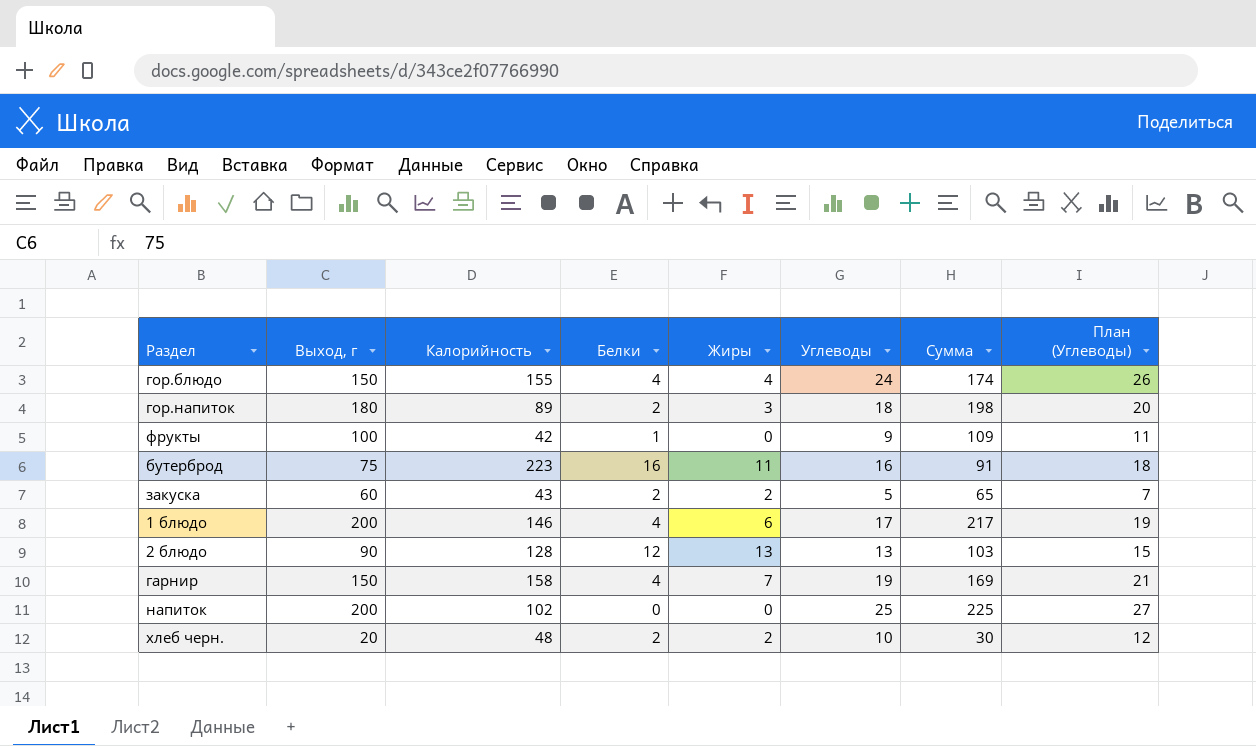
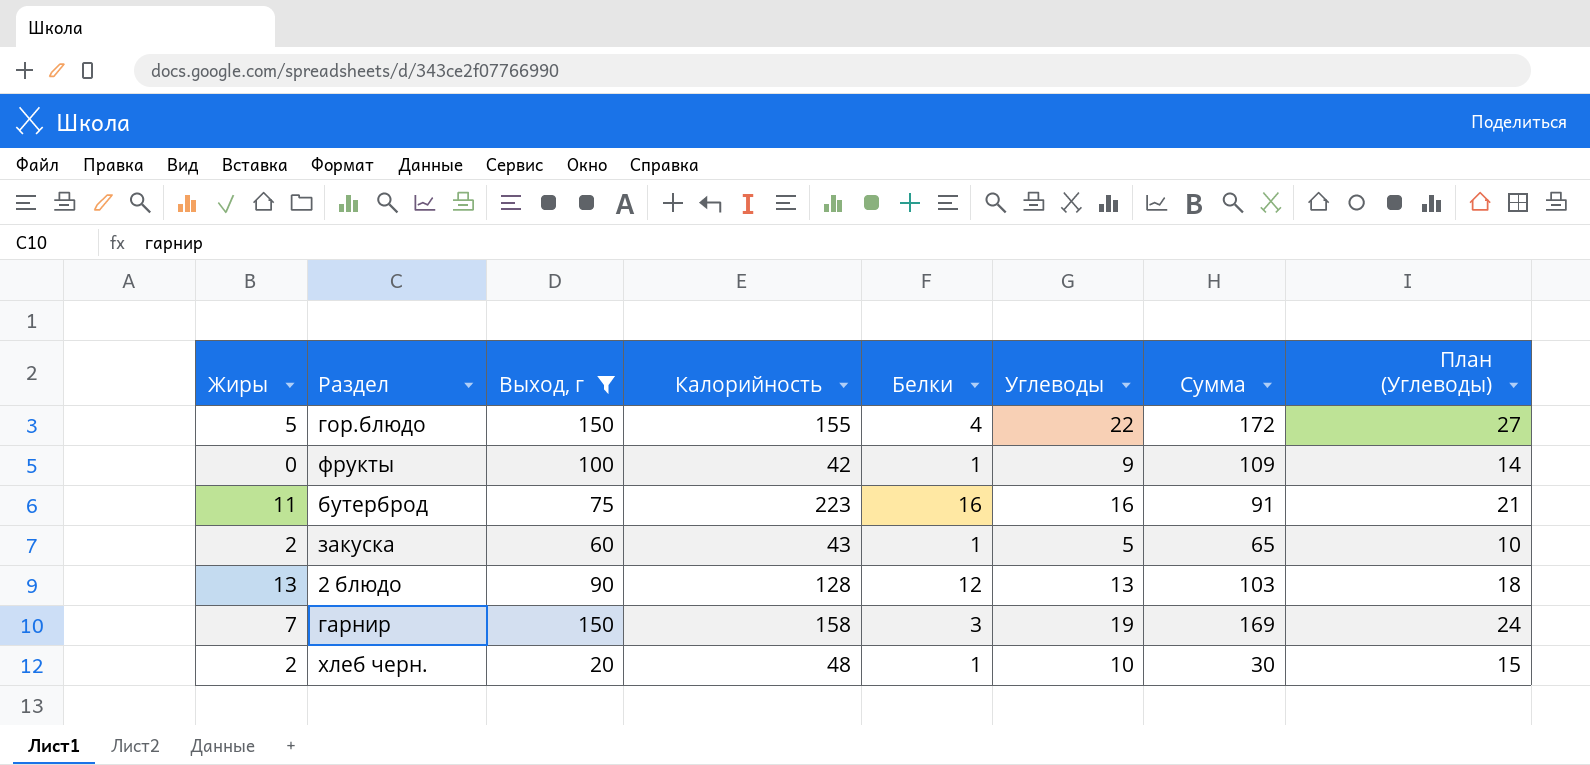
filter: none -> Выход, г <= 150
column Жиры | position: 5 -> 1
column План (Углеводы) | formula: [Углеводы] + 2 -> [Углеводы] + 5
гор.блюдо | Жиры: 4 -> 5
гор.блюдо | Углеводы: 24 -> 22
гор.блюдо | Сумма: 174 -> 172
закуска | Белки: 2 -> 1
гарнир | Белки: 4 -> 3
хлеб черн. | Белки: 2 -> 1

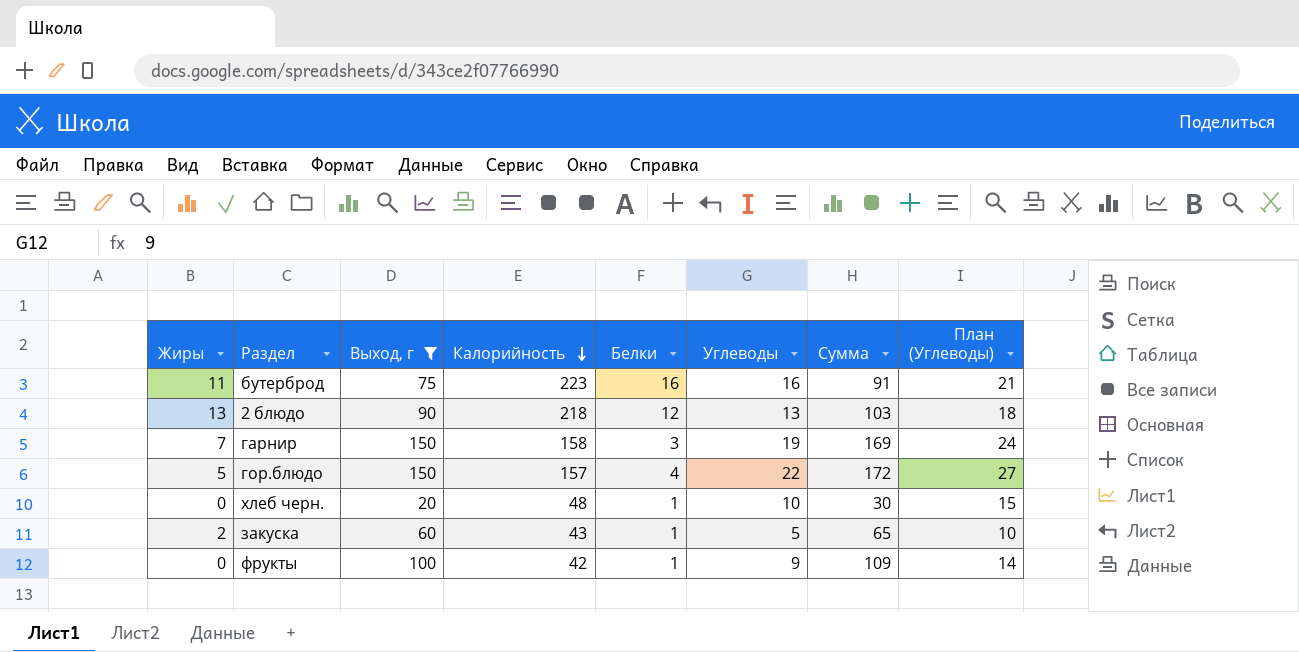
row order: none -> Калорийность descending
2 блюдо | Калорийность: 128 -> 218
гор.блюдо | Калорийность: 155 -> 157
хлеб черн. | Жиры: 2 -> 0

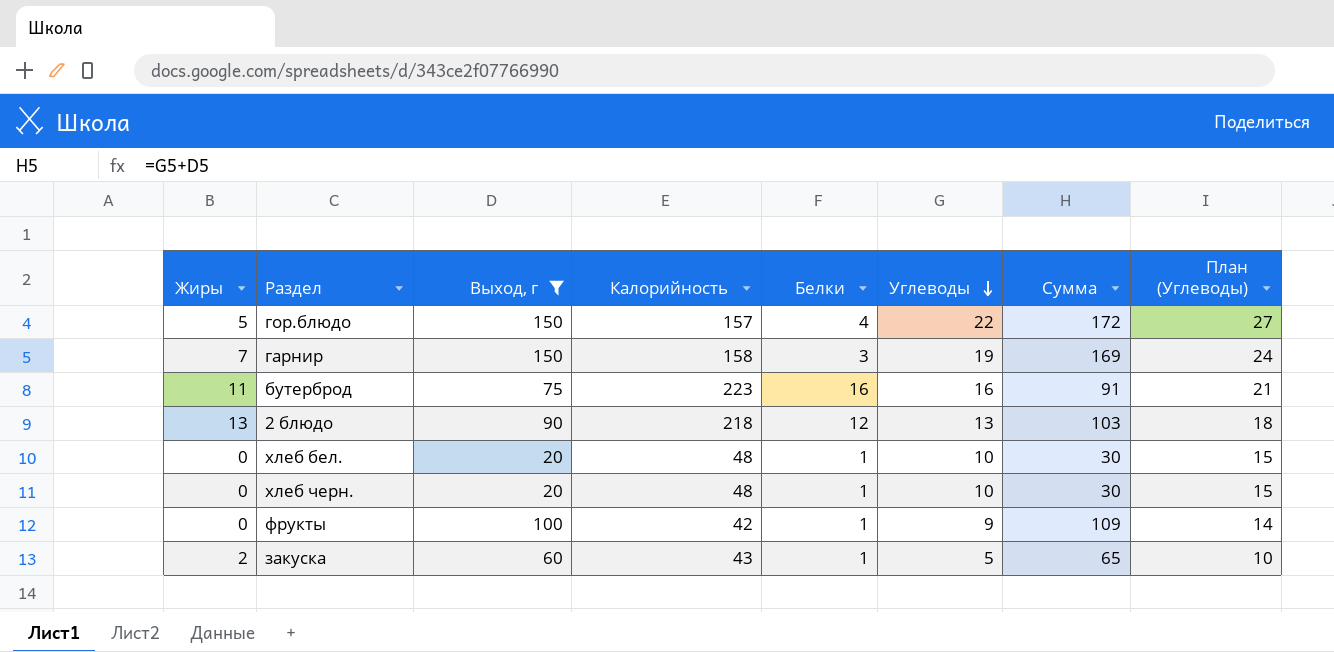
row order: Калорийность descending -> Углеводы descending
row хлеб бел.: none -> 0 | 20 | 48 | 1 | 10 | 30 | 15

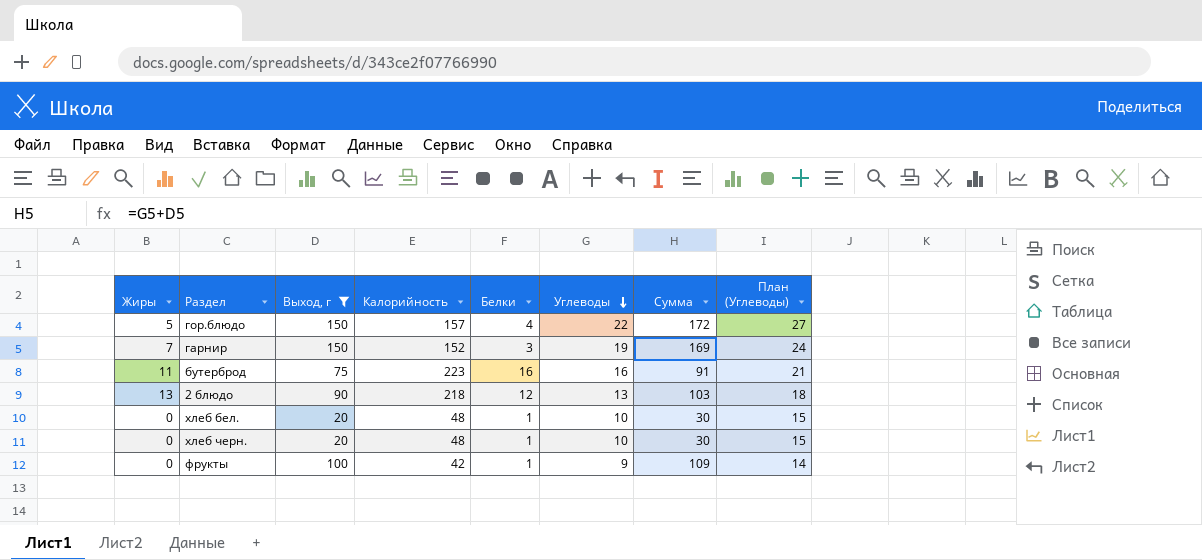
row закуска: 2 | 60 | 43 | 1 | 5 | 65 | 10 -> none
гарнир | Калорийность: 158 -> 152

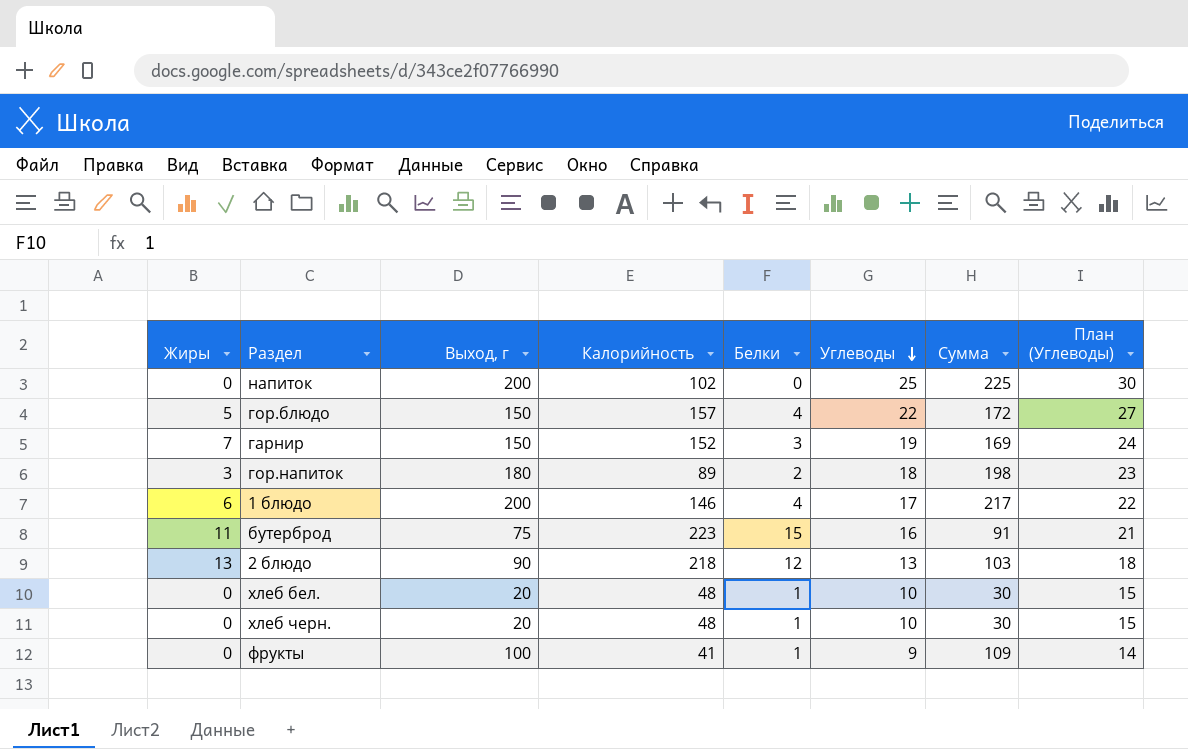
filter: Выход, г <= 150 -> none
бутерброд | Белки: 16 -> 15
фрукты | Калорийность: 42 -> 41

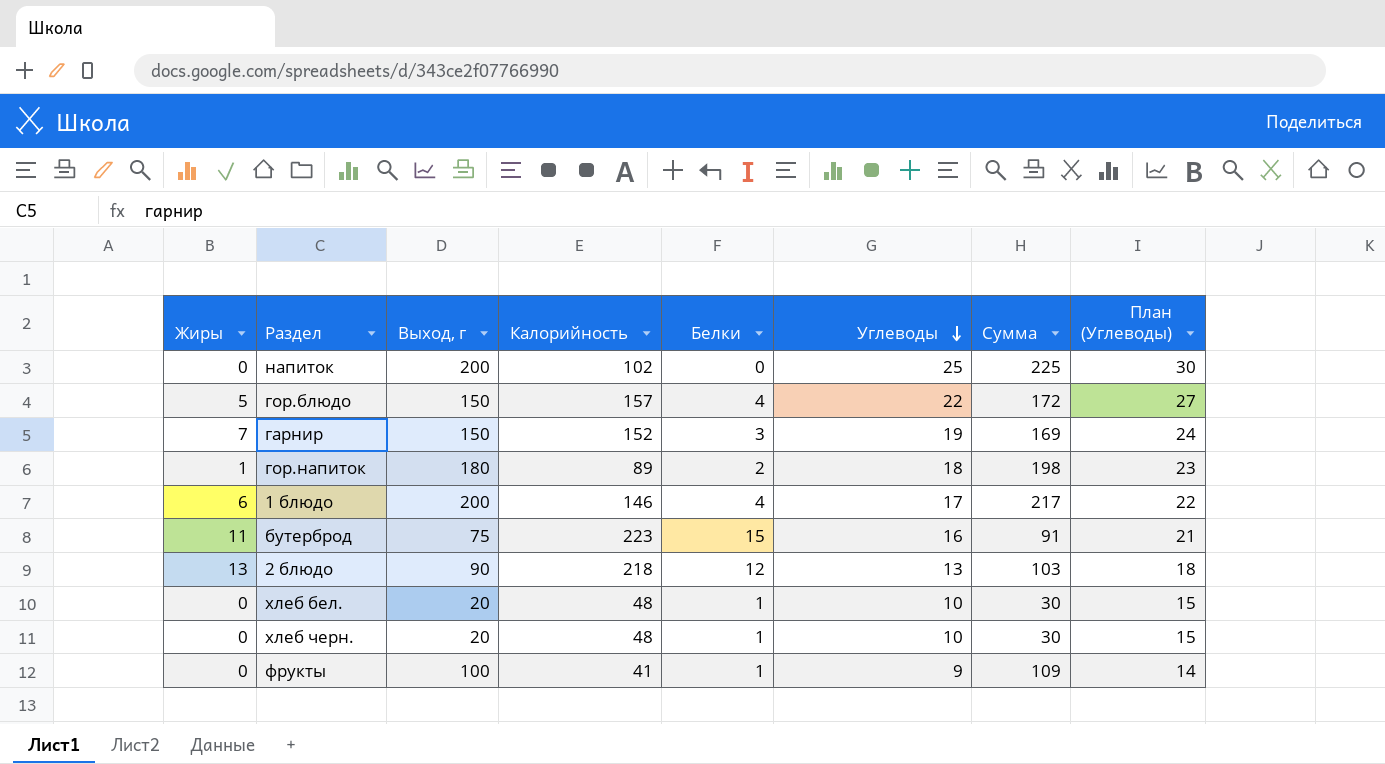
гор.напиток | Жиры: 3 -> 1

